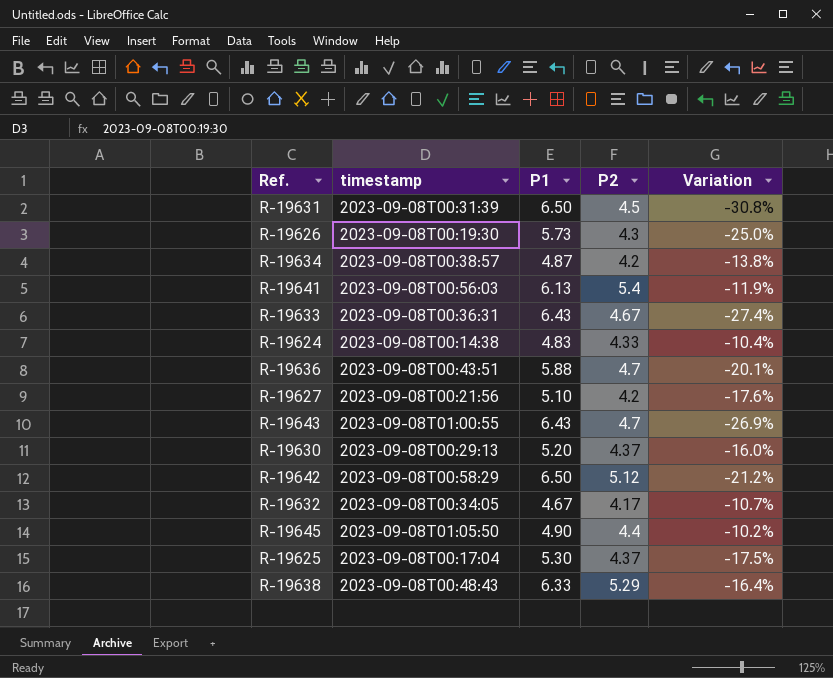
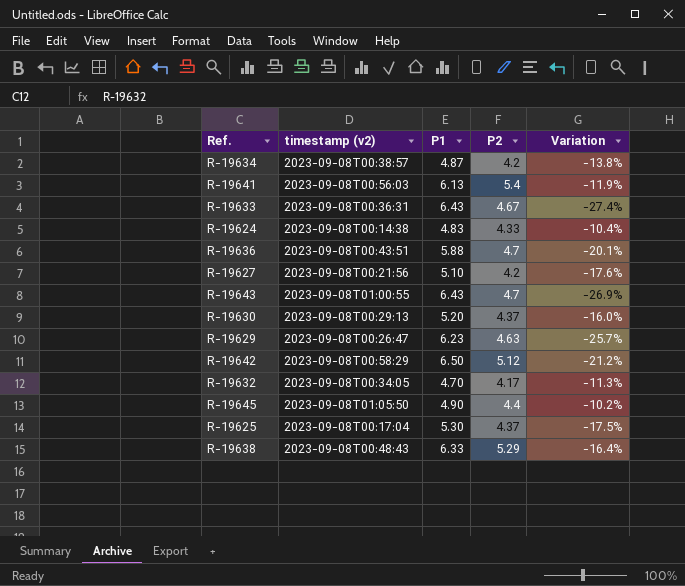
column name: timestamp -> timestamp (v2)
row R-19631: 2023-09-08T00:31:39 | 6.50 | 4.5 | -30.8% -> none
row R-19626: 2023-09-08T00:19:30 | 5.73 | 4.3 | -25.0% -> none
row R-19629: none -> 2023-09-08T00:26:47 | 6.23 | 4.63 | -25.7%
R-19632 | P1: 4.67 -> 4.70
R-19632 | Variation: -10.7% -> -11.3%

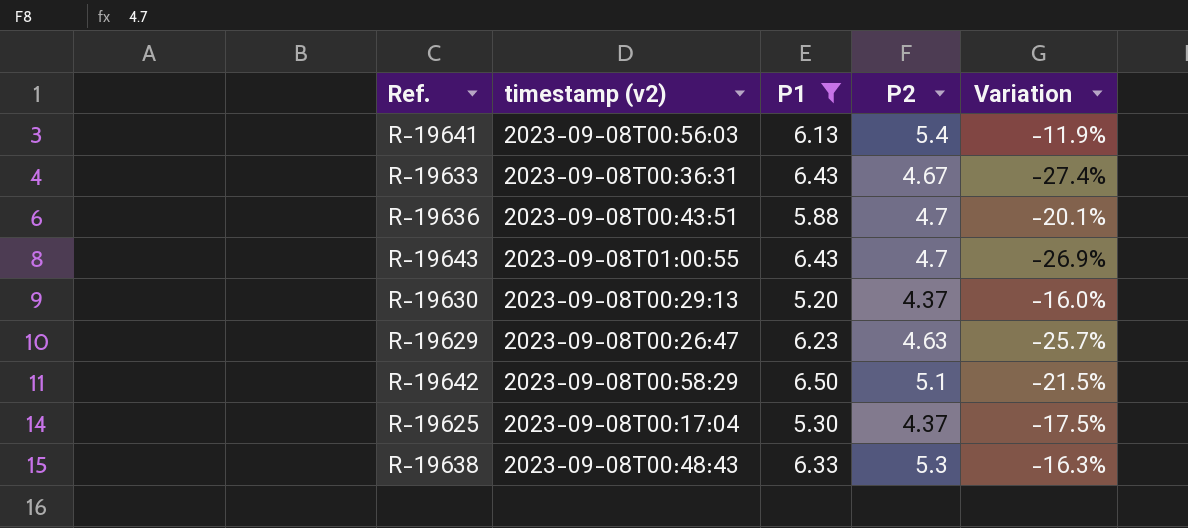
filter: none -> P1 >= 5.20
R-19642 | P2: 5.12 -> 5.1
R-19642 | Variation: -21.2% -> -21.5%
R-19638 | P2: 5.29 -> 5.3
R-19638 | Variation: -16.4% -> -16.3%

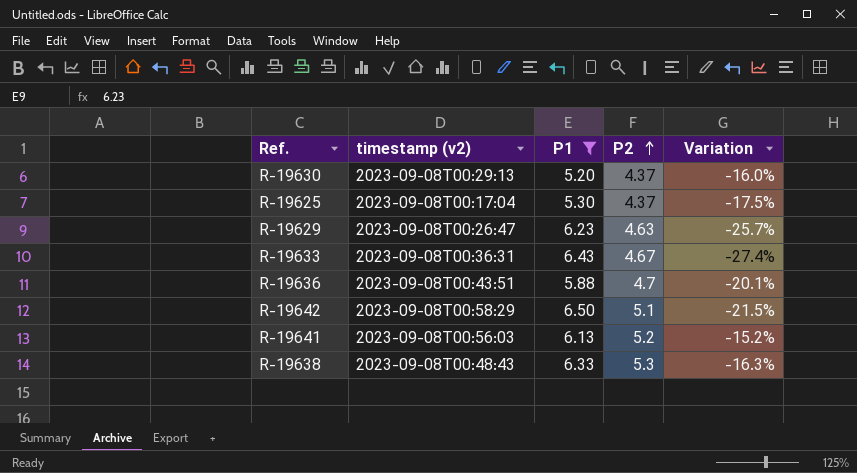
row order: none -> P2 ascending
row R-19643: 2023-09-08T01:00:55 | 6.43 | 4.7 | -26.9% -> none
R-19641 | P2: 5.4 -> 5.2
R-19641 | Variation: -11.9% -> -15.2%

